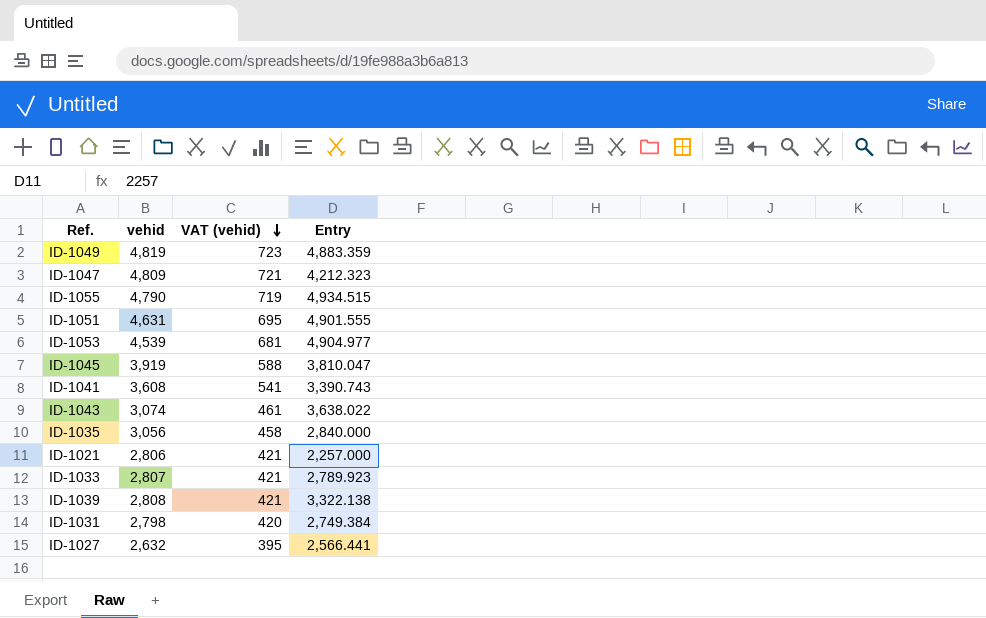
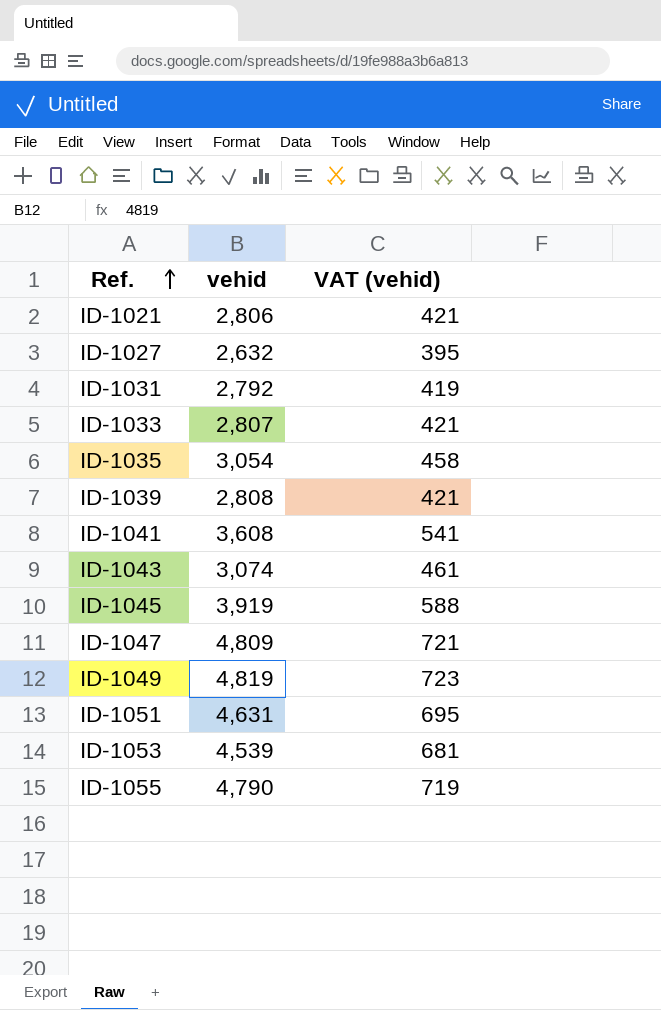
row order: VAT (vehid) descending -> Ref. ascending
column Entry | position: 4 -> none
ID-1031 | vehid: 2,798 -> 2,792
ID-1031 | VAT (vehid): 420 -> 419
ID-1035 | vehid: 3,056 -> 3,054

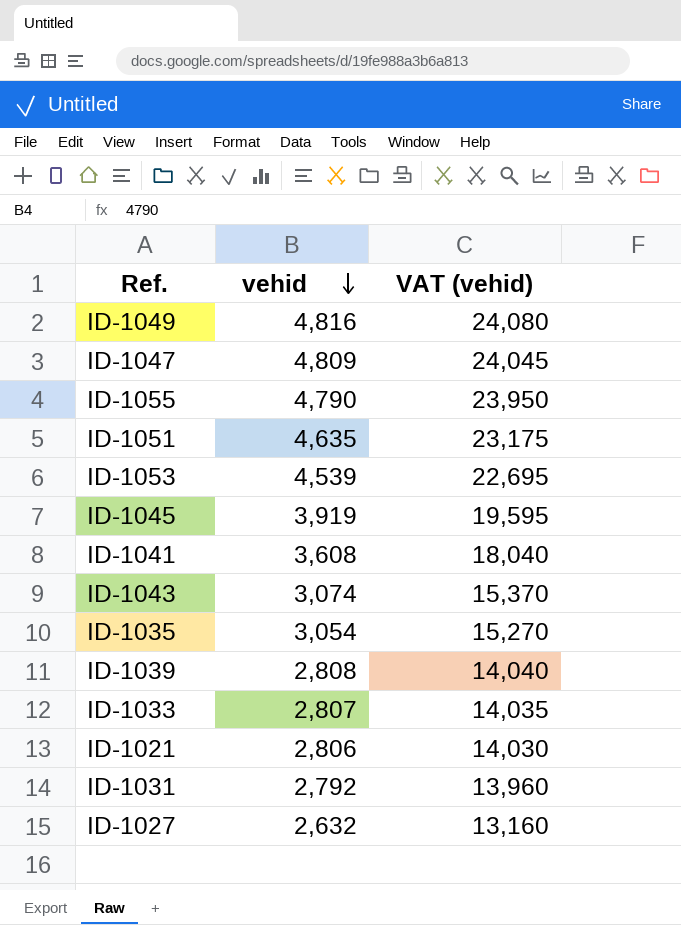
row order: Ref. ascending -> vehid descending
column VAT (vehid) | formula: [vehid] * 0.15 -> [vehid] * 5
ID-1049 | vehid: 4,819 -> 4,816
ID-1051 | vehid: 4,631 -> 4,635

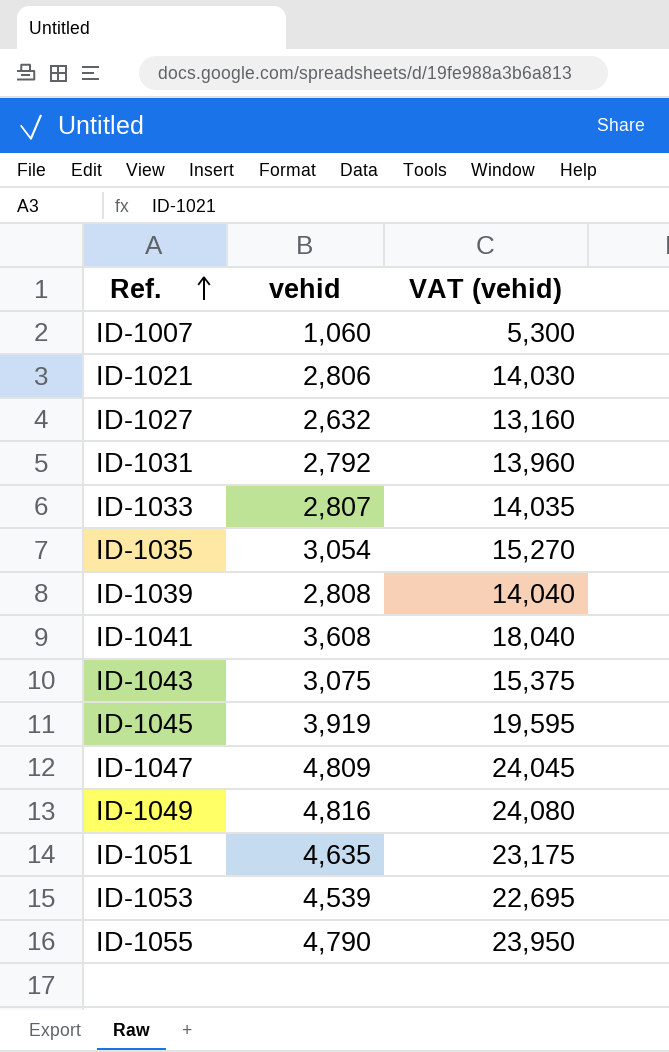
row order: vehid descending -> Ref. ascending
row ID-1007: none -> 1,060 | 5,300
ID-1043 | vehid: 3,074 -> 3,075
ID-1043 | VAT (vehid): 15,370 -> 15,375

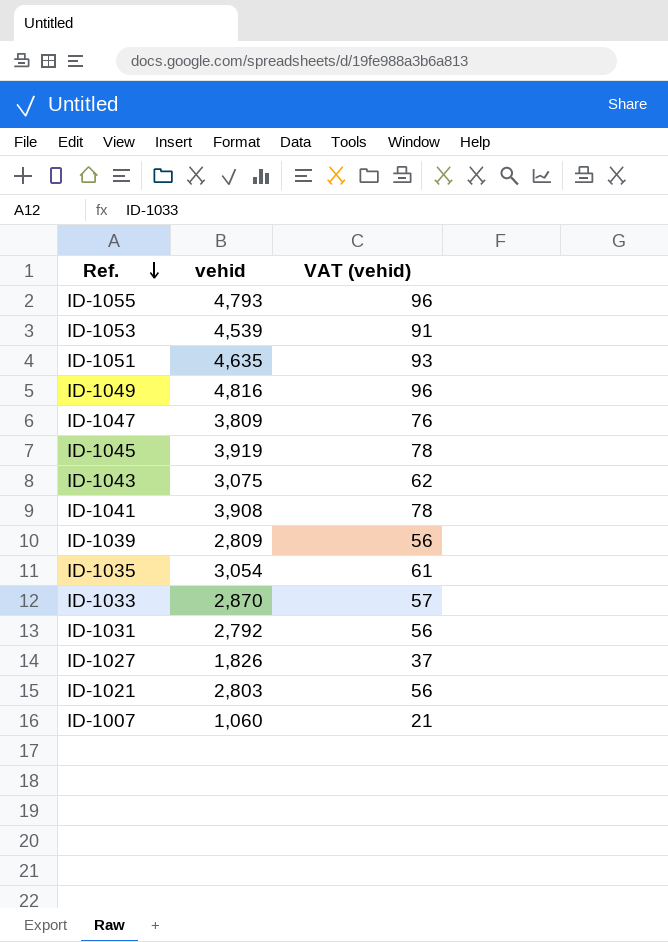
row order: Ref. ascending -> Ref. descending
column VAT (vehid) | formula: [vehid] * 5 -> [vehid] * 0.02
ID-1055 | vehid: 4,790 -> 4,793
ID-1047 | vehid: 4,809 -> 3,809
ID-1041 | vehid: 3,608 -> 3,908
ID-1039 | vehid: 2,808 -> 2,809
ID-1033 | vehid: 2,807 -> 2,870
ID-1027 | vehid: 2,632 -> 1,826
ID-1021 | vehid: 2,806 -> 2,803

